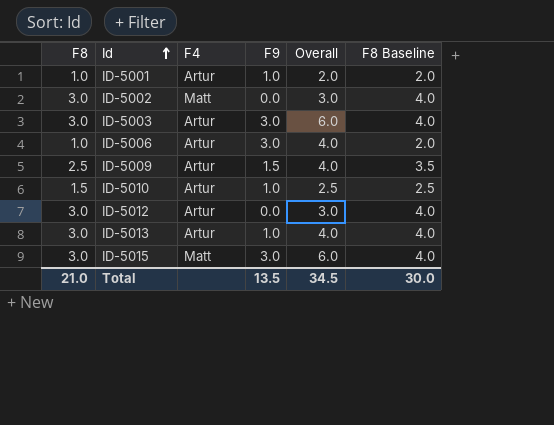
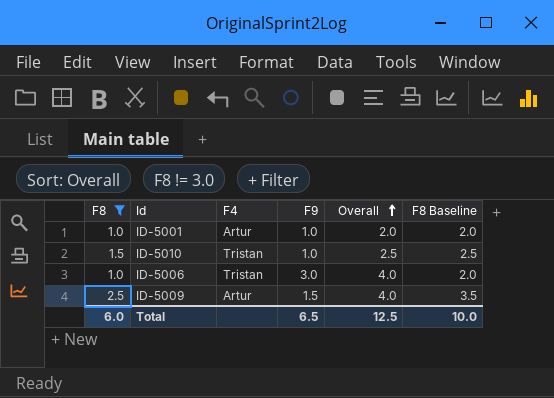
filter: none -> F8 != 3.0
row order: Id ascending -> Overall ascending
ID-5010 | F4: Artur -> Tristan
ID-5006 | F4: Artur -> Tristan
Total | F8: 21.0 -> 6.0
Total | F9: 13.5 -> 6.5
Total | Overall: 34.5 -> 12.5
Total | F8 Baseline: 30.0 -> 10.0

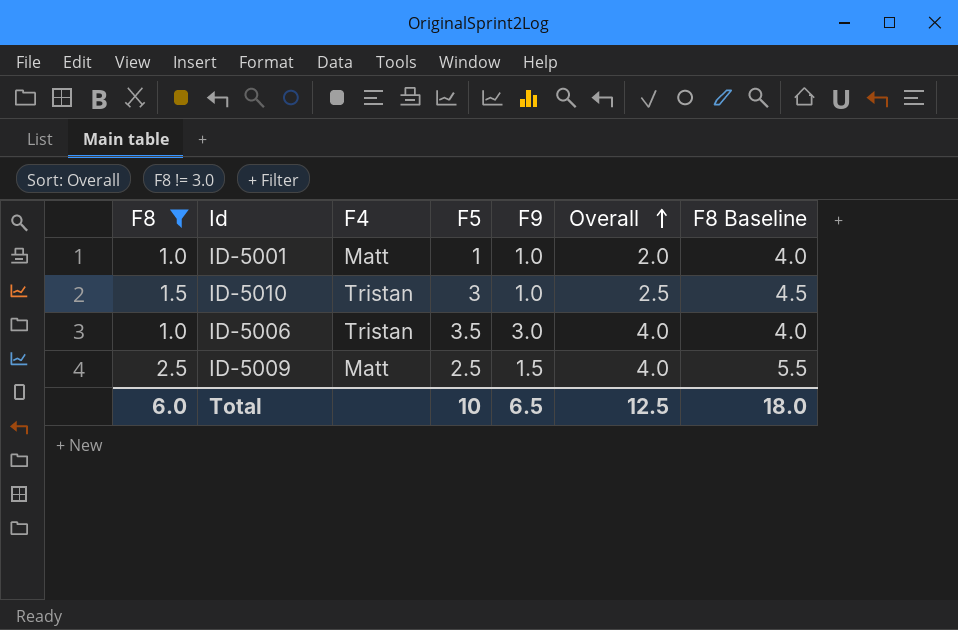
column F5 | position: none -> 4
column F8 Baseline | formula: [F8] + 1 -> [F8] + 3
ID-5001 | F4: Artur -> Matt
ID-5009 | F4: Artur -> Matt
Total | F8 Baseline: 10.0 -> 18.0

